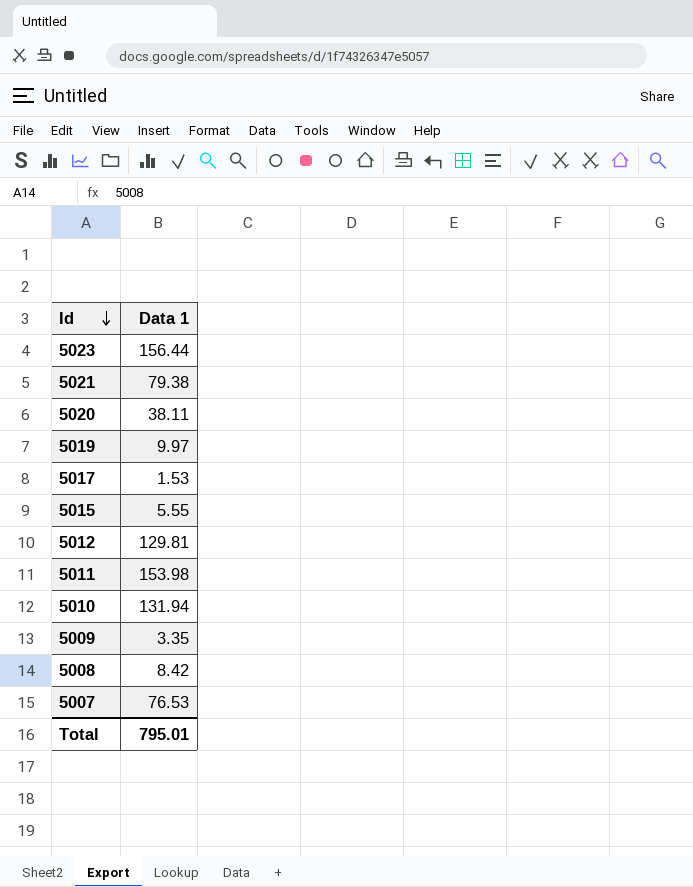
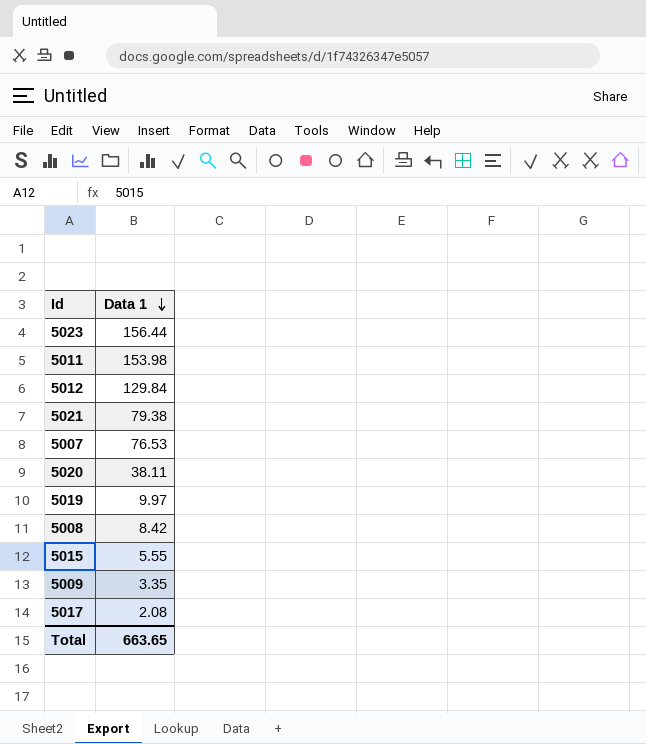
row order: Id descending -> Data 1 descending
row 5010: 131.94 -> none
5012 | Data 1: 129.81 -> 129.84
5017 | Data 1: 1.53 -> 2.08
Total | Data 1: 795.01 -> 663.65

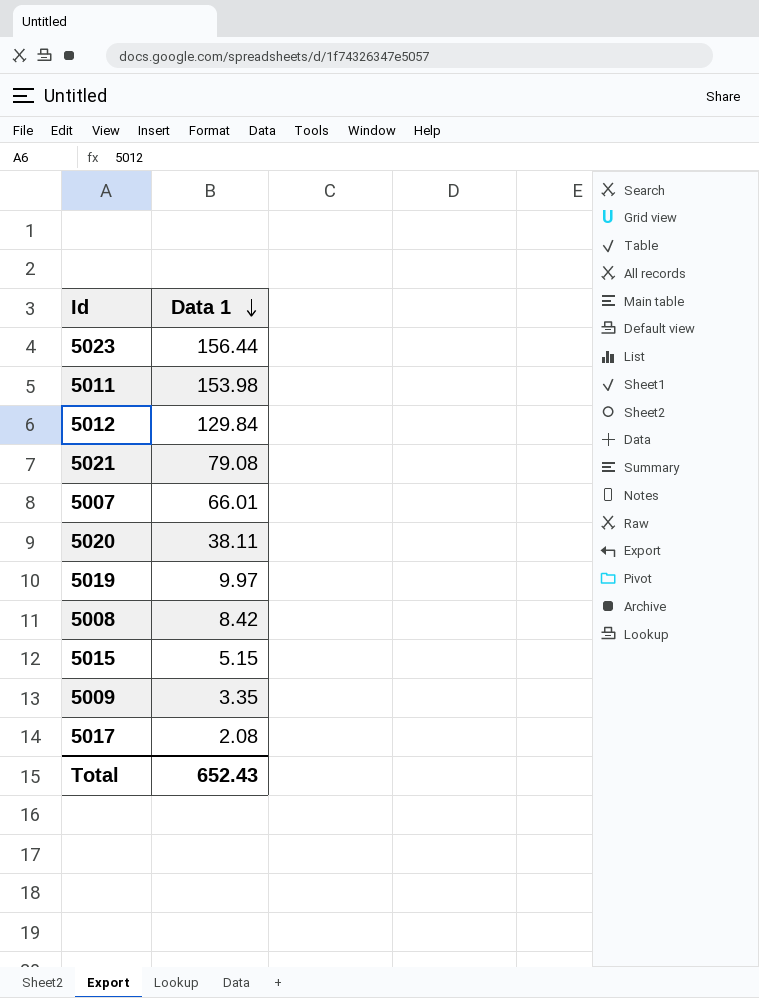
5021 | Data 1: 79.38 -> 79.08
5007 | Data 1: 76.53 -> 66.01
5015 | Data 1: 5.55 -> 5.15
Total | Data 1: 663.65 -> 652.43

